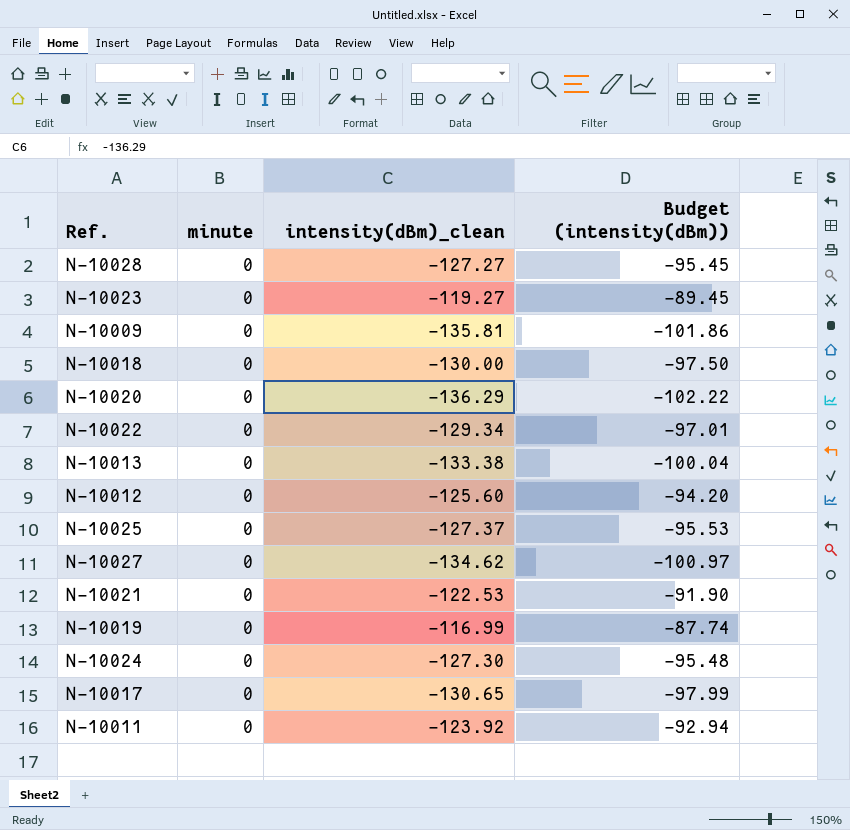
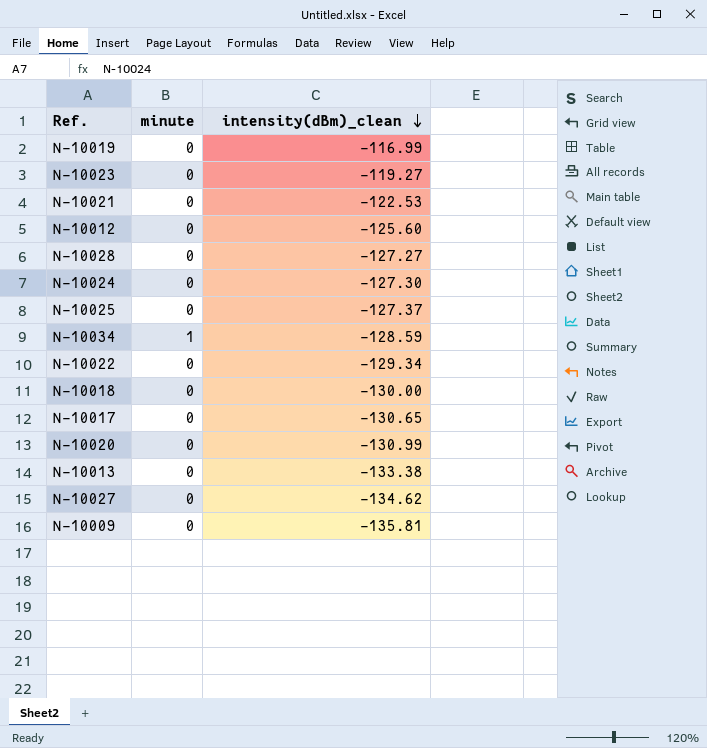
row order: none -> intensity(dBm)_clean descending
column Budget (intensity(dBm)) | formula: [intensity(dBm)_clean] * 0.75 -> none
row N-10011: 0 | -123.92 | -92.94 -> none
row N-10034: none -> 1 | -128.59
N-10020 | intensity(dBm)_clean: -136.29 -> -130.99

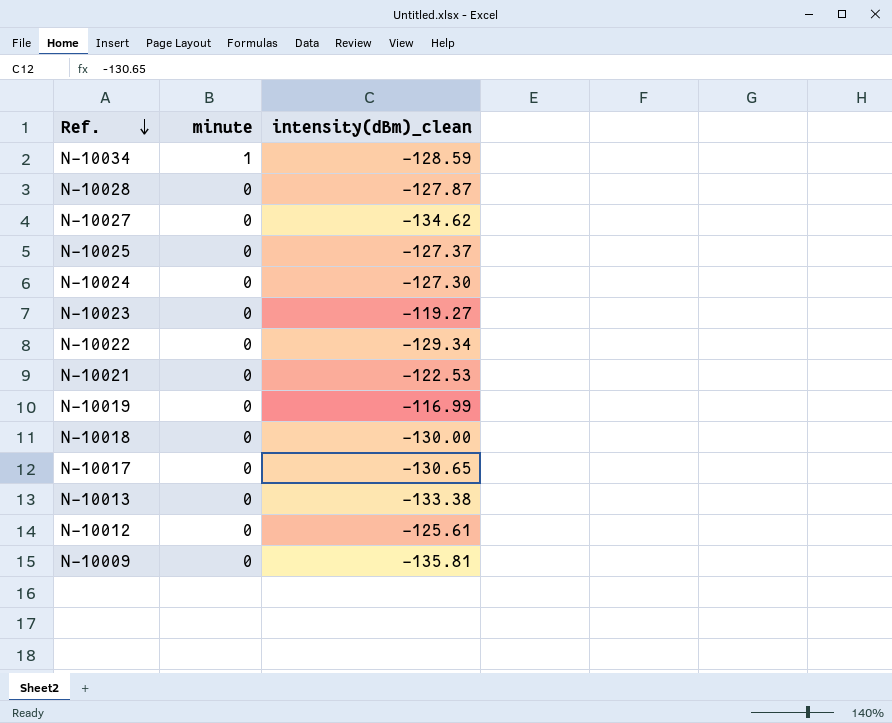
row order: intensity(dBm)_clean descending -> Ref. descending
row N-10020: 0 | -130.99 -> none
N-10028 | intensity(dBm)_clean: -127.27 -> -127.87
N-10012 | intensity(dBm)_clean: -125.60 -> -125.61

